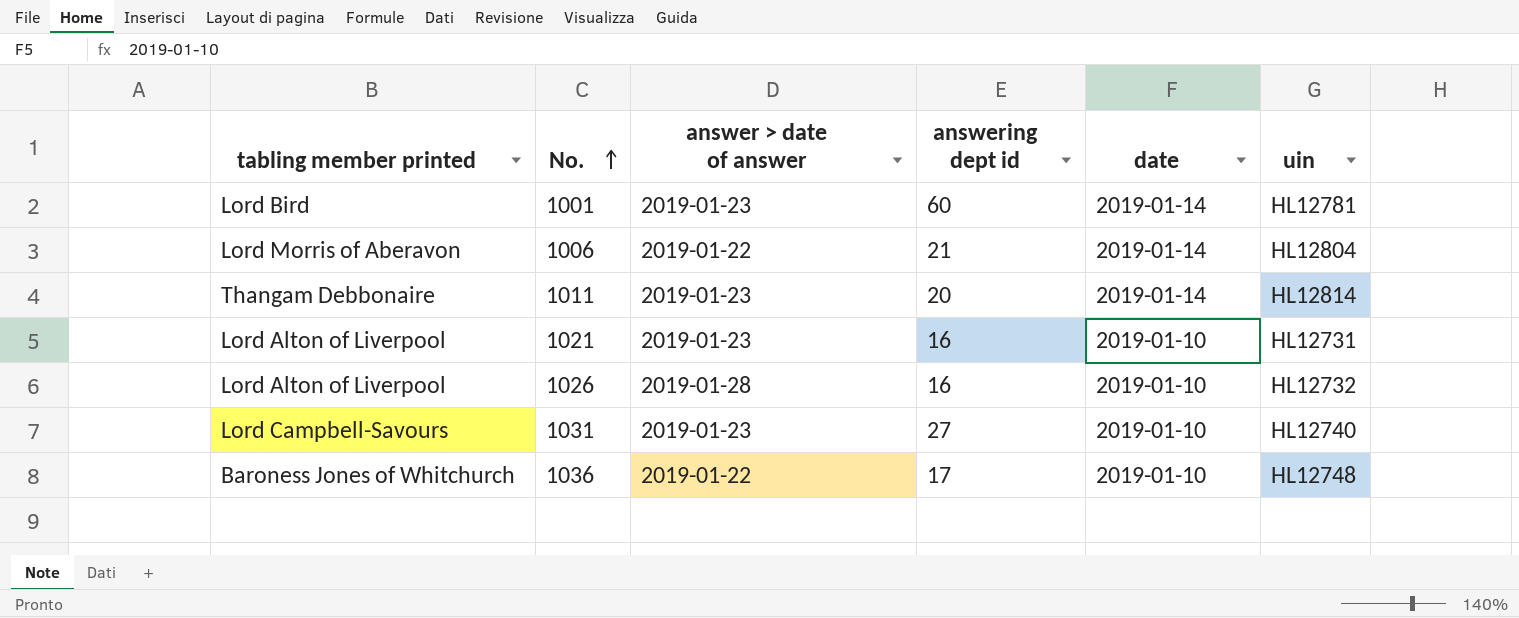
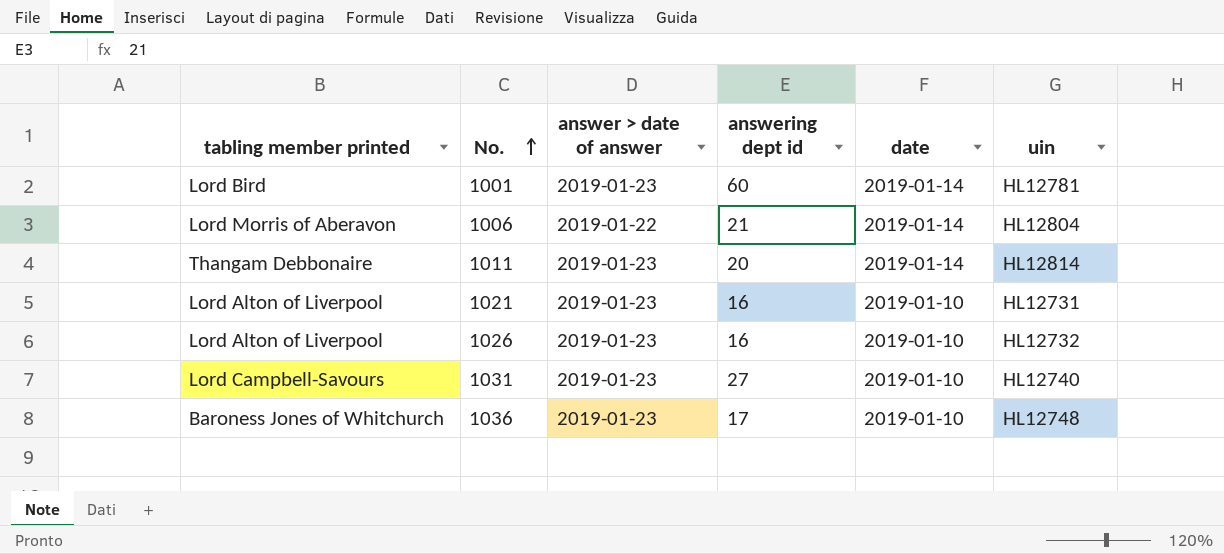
1026 | answer > date of answer: 2019-01-28 -> 2019-01-23
1036 | answer > date of answer: 2019-01-22 -> 2019-01-23

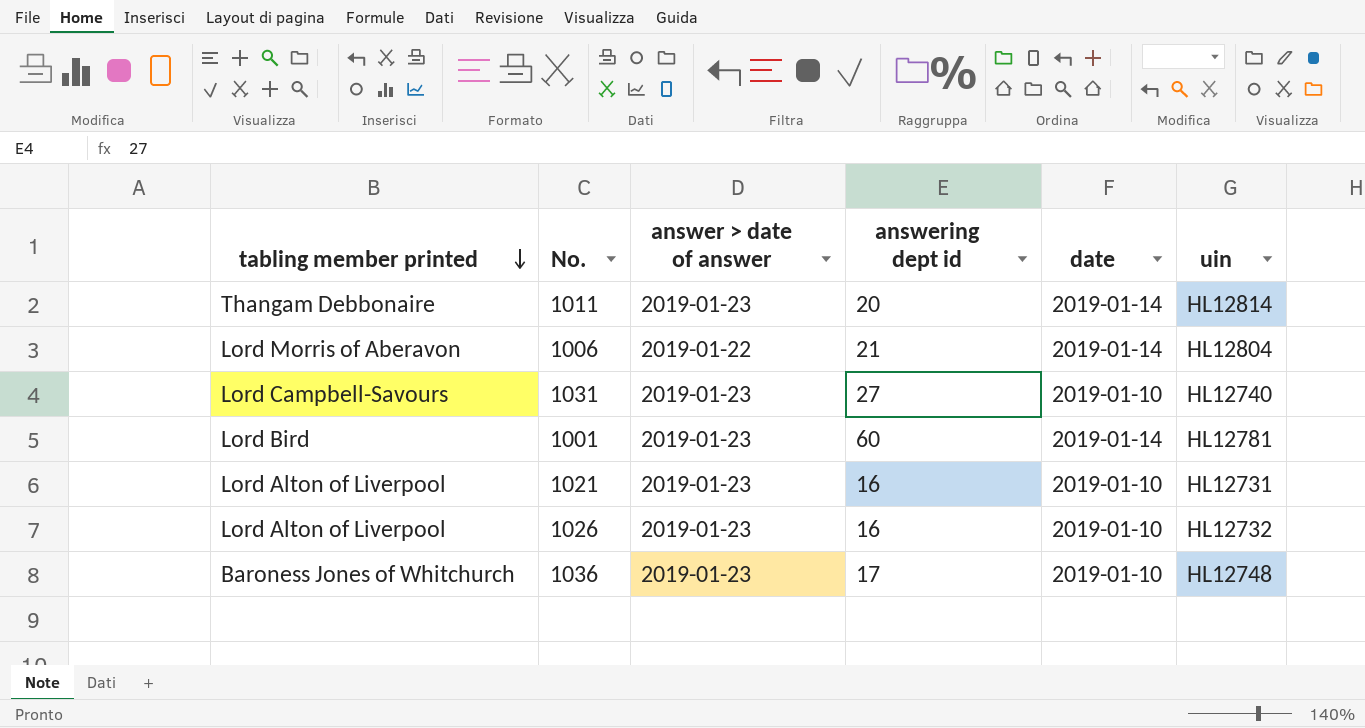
row order: No. ascending -> tabling member printed descending

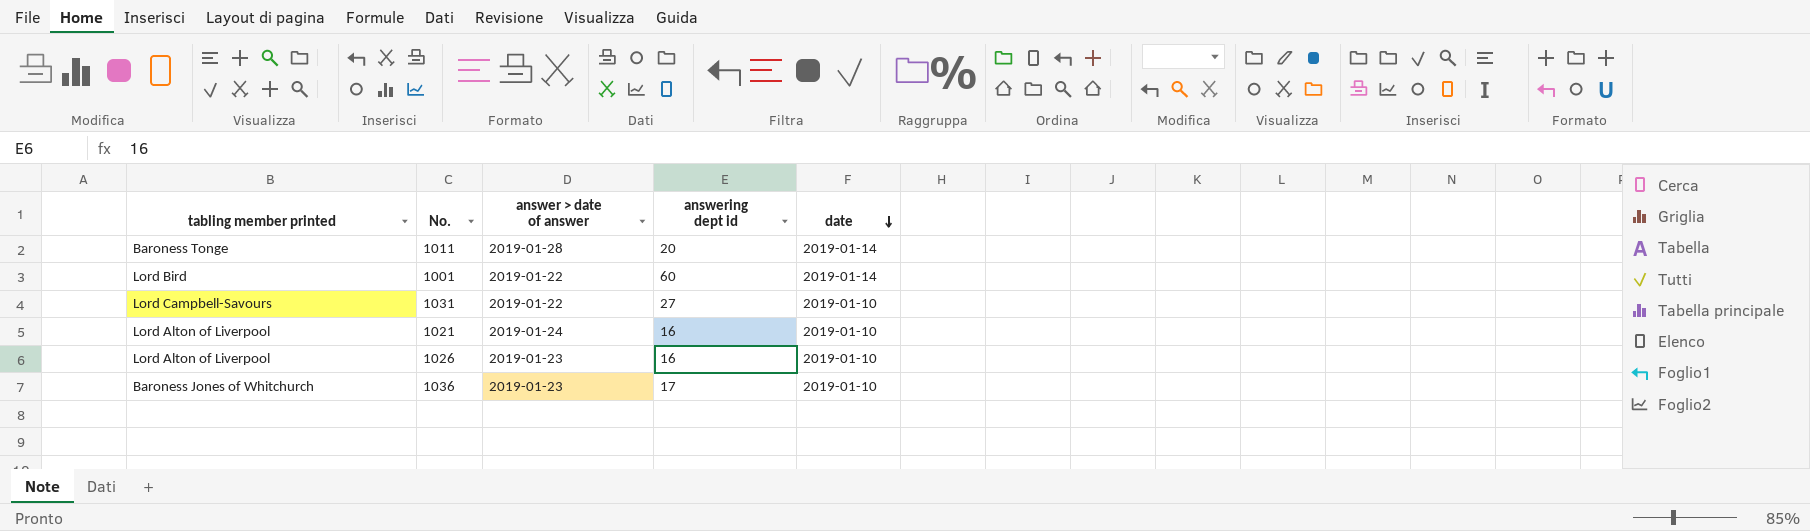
row order: tabling member printed descending -> date descending
column uin | position: 6 -> none
row 1006: Lord Morris of Aberavon | 2019-01-22 | 21 | 2019-01-14 | HL12804 -> none
1011 | tabling member printed: Thangam Debbonaire -> Baroness Tonge
1011 | answer > date of answer: 2019-01-23 -> 2019-01-28
1001 | answer > date of answer: 2019-01-23 -> 2019-01-22
1031 | answer > date of answer: 2019-01-23 -> 2019-01-22
1021 | answer > date of answer: 2019-01-23 -> 2019-01-24

